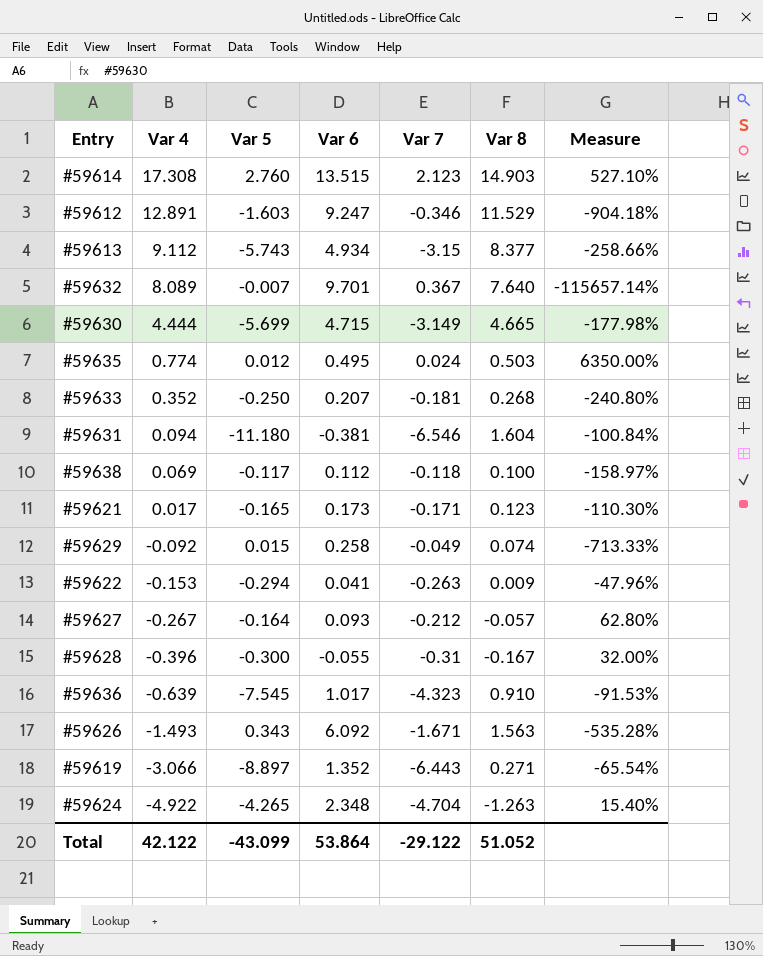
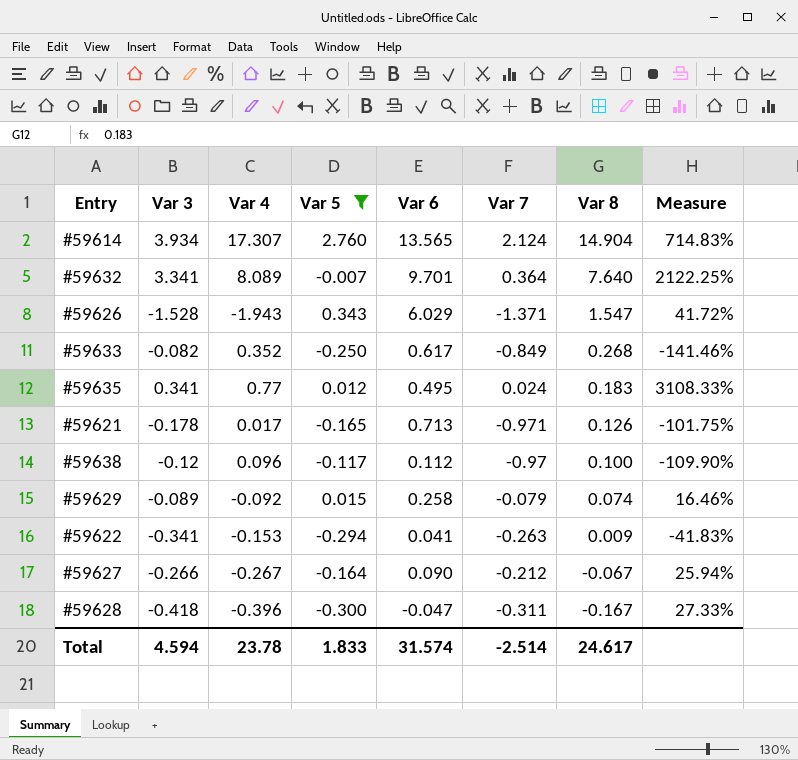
filter: none -> Var 5 >= -0.300
row order: Var 4 descending -> Var 8 descending
column Var 3 | position: none -> 2
column Measure | formula: ([Var 4] - [Var 5]) / [Var 5] -> ([Var 4] - [Var 7]) / [Var 7]
#59614 | Var 4: 17.308 -> 17.307
#59614 | Var 6: 13.515 -> 13.565
#59614 | Var 7: 2.123 -> 2.124
#59614 | Var 8: 14.903 -> 14.904
#59632 | Var 7: 0.367 -> 0.364
#59626 | Var 4: -1.493 -> -1.943
#59626 | Var 6: 6.092 -> 6.029
#59626 | Var 7: -1.671 -> -1.371
#59626 | Var 8: 1.563 -> 1.547
#59633 | Var 6: 0.207 -> 0.617
#59633 | Var 7: -0.181 -> -0.849
#59635 | Var 4: 0.774 -> 0.77
#59635 | Var 8: 0.503 -> 0.183
#59621 | Var 6: 0.173 -> 0.713
#59621 | Var 7: -0.171 -> -0.971
#59621 | Var 8: 0.123 -> 0.126
#59638 | Var 4: 0.069 -> 0.096
#59638 | Var 7: -0.118 -> -0.97
#59629 | Var 7: -0.049 -> -0.079
#59627 | Var 6: 0.093 -> 0.090
#59627 | Var 8: -0.057 -> -0.067
#59628 | Var 6: -0.055 -> -0.047
#59628 | Var 7: -0.31 -> -0.311
Total | Var 4: 42.122 -> 23.78
Total | Var 5: -43.099 -> 1.833
Total | Var 6: 53.864 -> 31.574
Total | Var 7: -29.122 -> -2.514
Total | Var 8: 51.052 -> 24.617

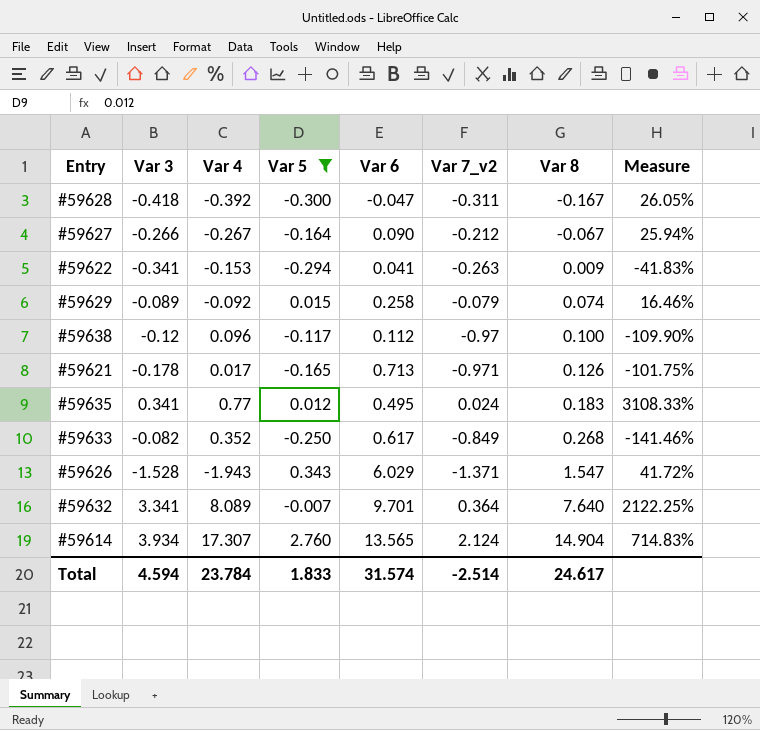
row order: Var 8 descending -> Var 8 ascending
column name: Var 7 -> Var 7_v2
#59628 | Var 4: -0.396 -> -0.392
#59628 | Measure: 27.33% -> 26.05%
Total | Var 4: 23.78 -> 23.784

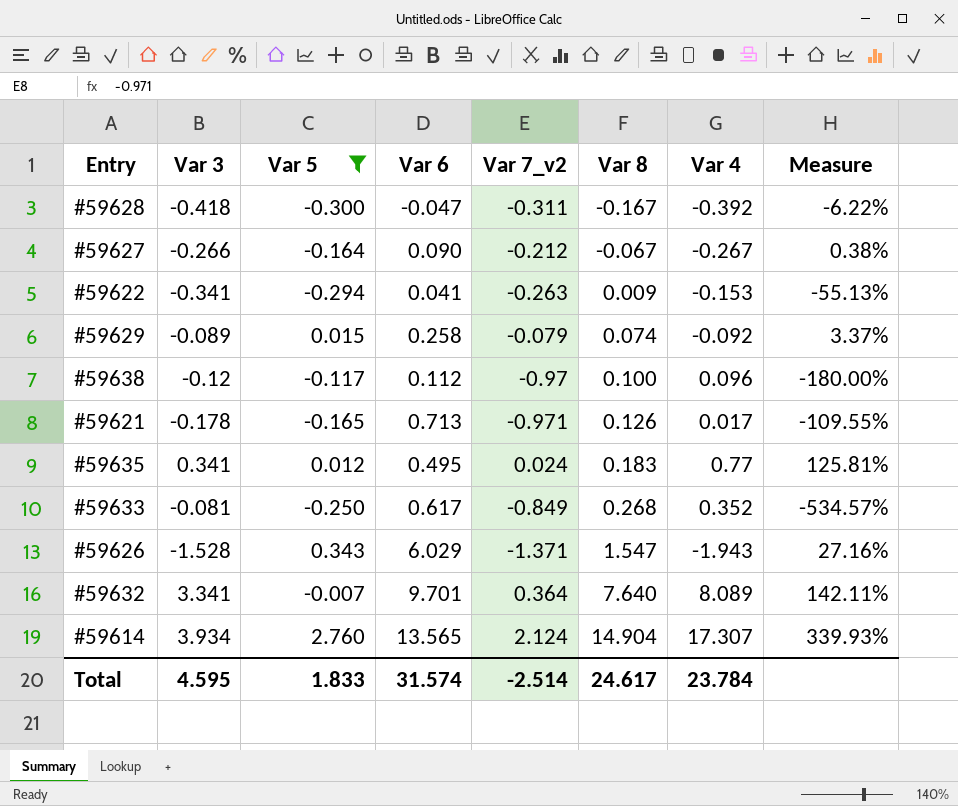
column Var 4 | position: 3 -> 7
column Measure | formula: ([Var 4] - [Var 7_v2]) / [Var 7_v2] -> ([Var 4] - [Var 3]) / [Var 3]
#59633 | Var 3: -0.082 -> -0.081
Total | Var 3: 4.594 -> 4.595

